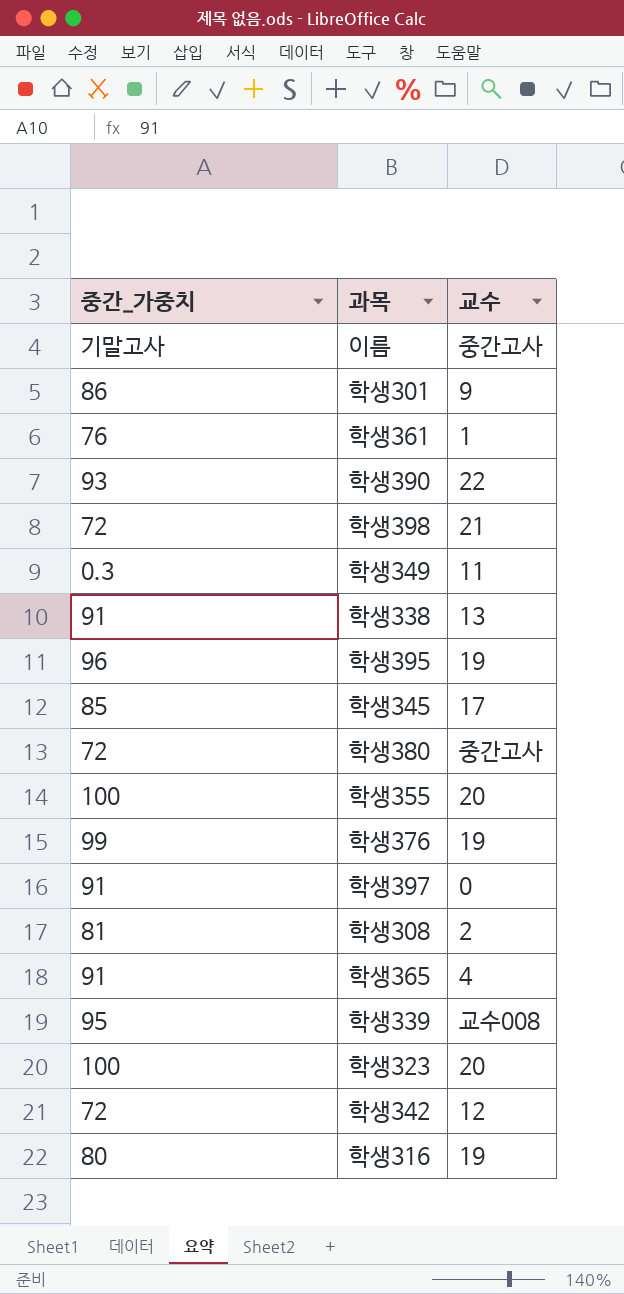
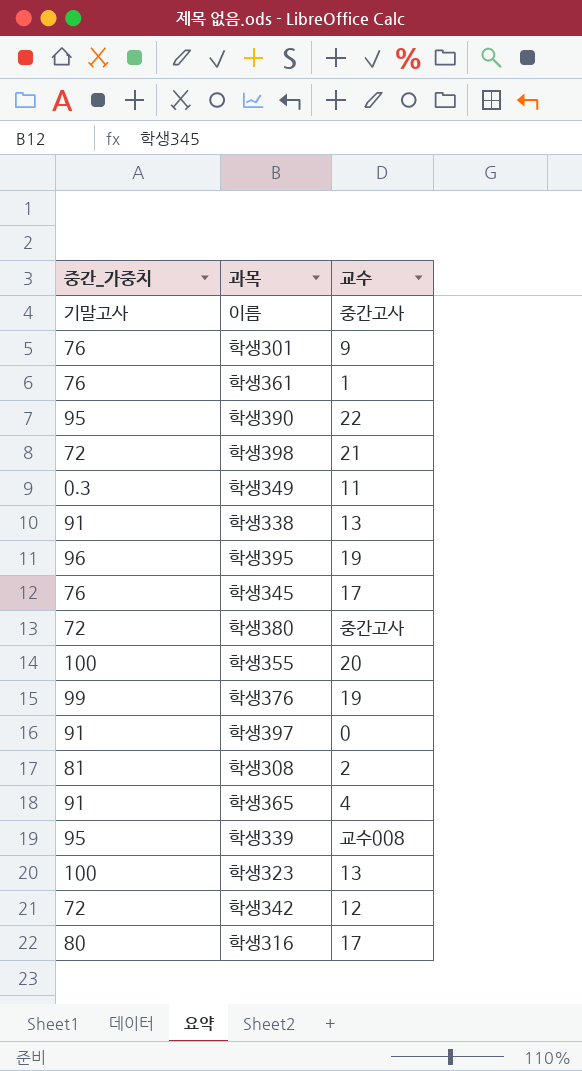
학생301 | 중간_가중치: 86 -> 76
학생390 | 중간_가중치: 93 -> 95
학생345 | 중간_가중치: 85 -> 76
학생323 | 교수: 20 -> 13
학생316 | 교수: 19 -> 17

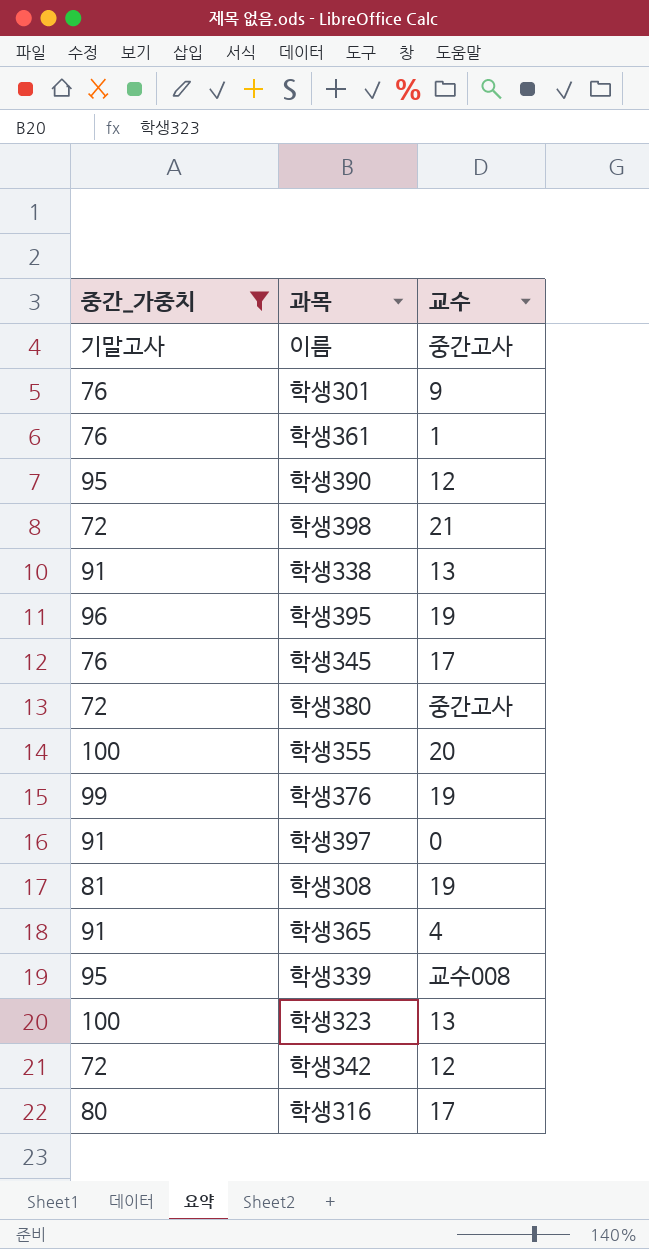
filter: none -> 중간_가중치 != 0.3
학생390 | 교수: 22 -> 12
학생308 | 교수: 2 -> 19

